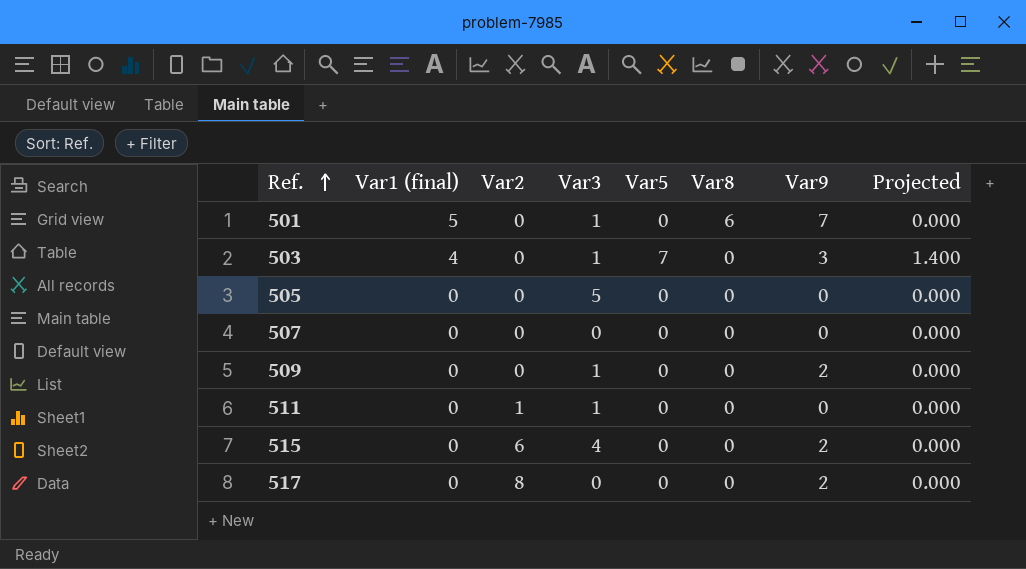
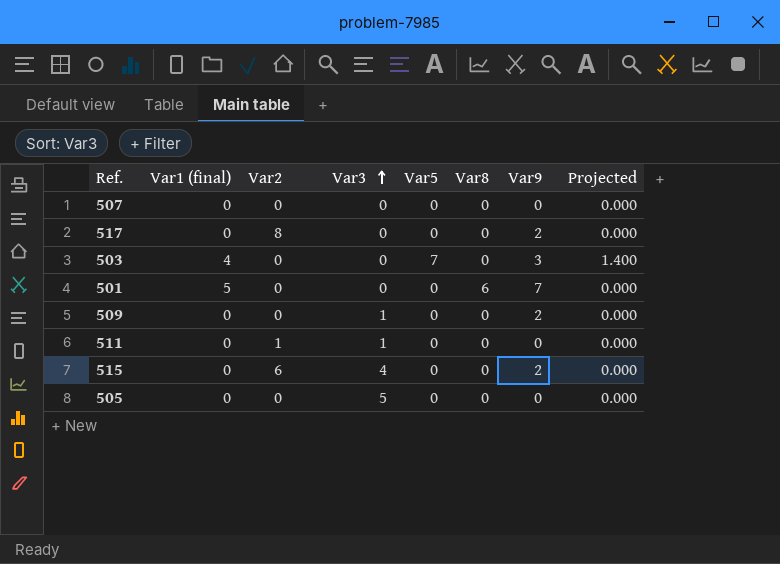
row order: Ref. ascending -> Var3 ascending
503 | Var3: 1 -> 0
501 | Var3: 1 -> 0

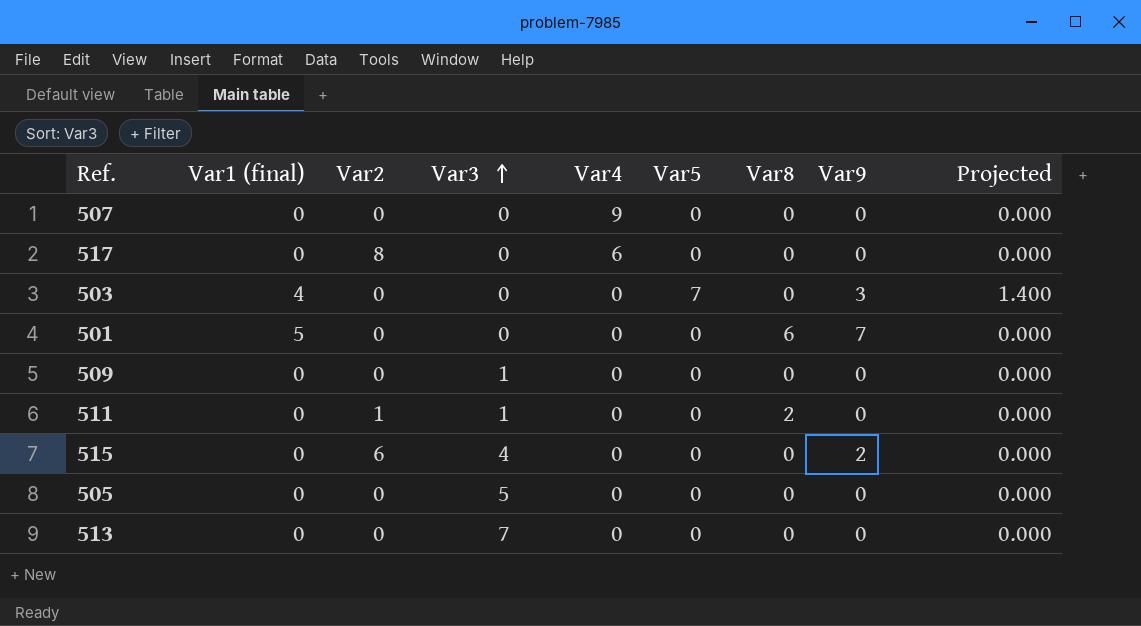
column Var4 | position: none -> 5
517 | Var9: 2 -> 0
509 | Var9: 2 -> 0
511 | Var8: 0 -> 2
row 513: none -> 0 | 0 | 7 | 0 | 0 | 0 | 0 | 0.000

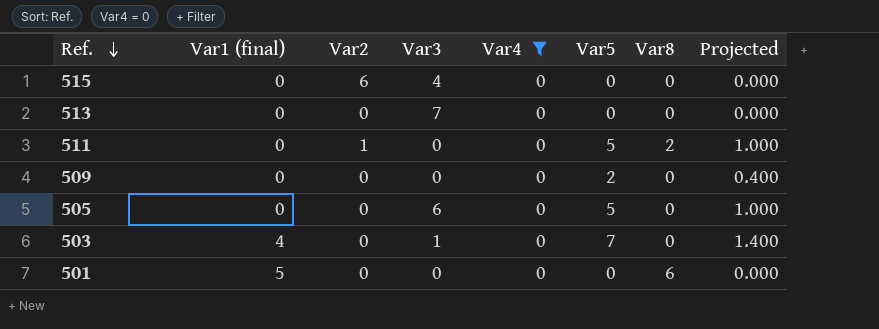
filter: none -> Var4 = 0
row order: Var3 ascending -> Ref. descending
column Var9 | position: 8 -> none
511 | Var3: 1 -> 0
511 | Var5: 0 -> 5
511 | Projected: 0.000 -> 1.000
509 | Var3: 1 -> 0
509 | Var5: 0 -> 2
509 | Projected: 0.000 -> 0.400
505 | Var3: 5 -> 6
505 | Var5: 0 -> 5
505 | Projected: 0.000 -> 1.000
503 | Var3: 0 -> 1

